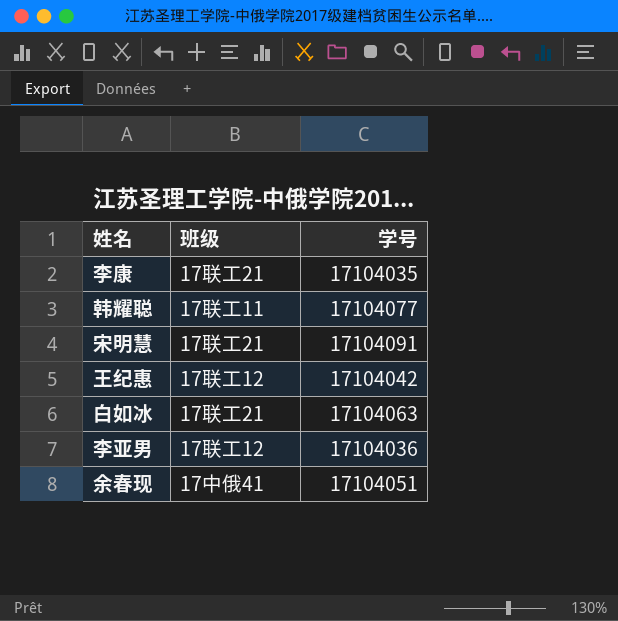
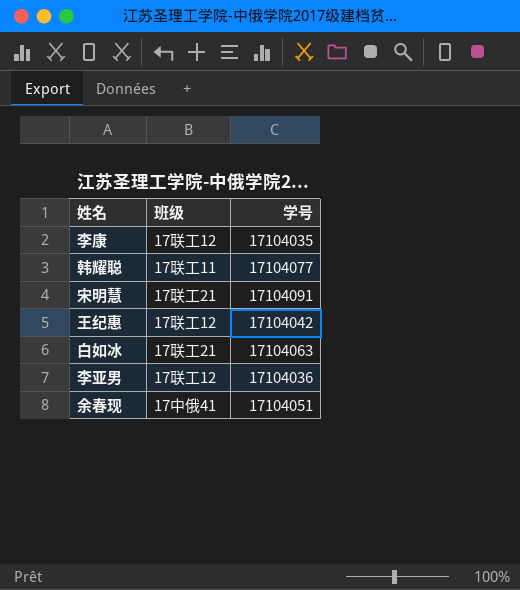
李康 | 班级: 17联工21 -> 17联工12

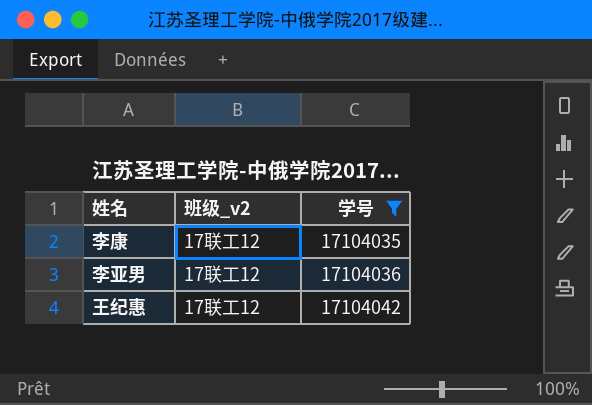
filter: none -> 学号 <= 17104042
row order: none -> 学号 ascending
column name: 班级 -> 班级_v2

